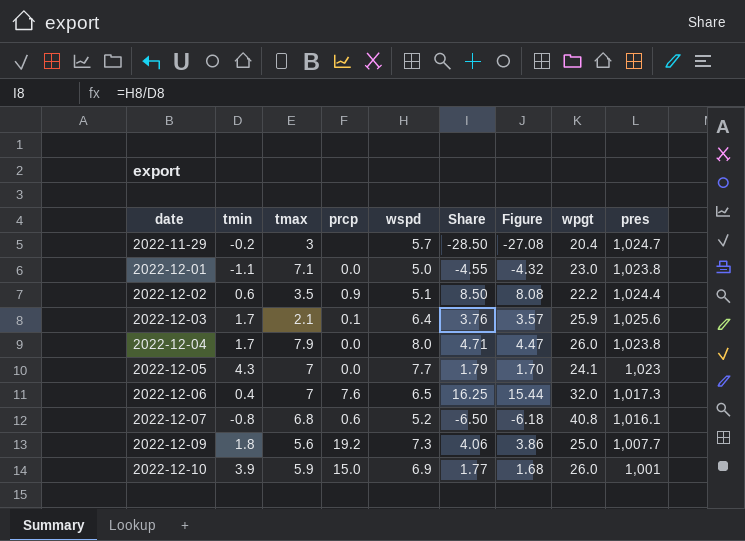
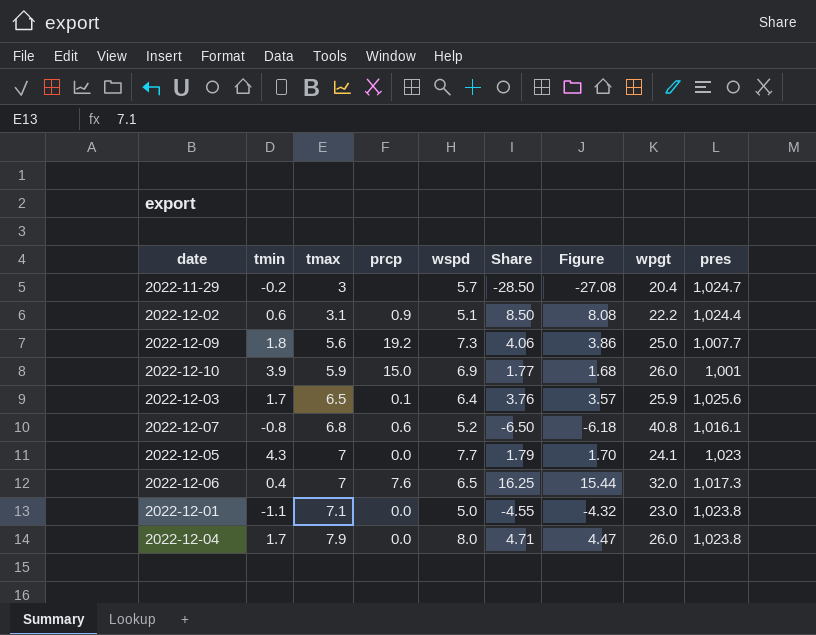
row order: date ascending -> tmax ascending
2022-12-02 | tmax: 3.5 -> 3.1
2022-12-03 | tmax: 2.1 -> 6.5

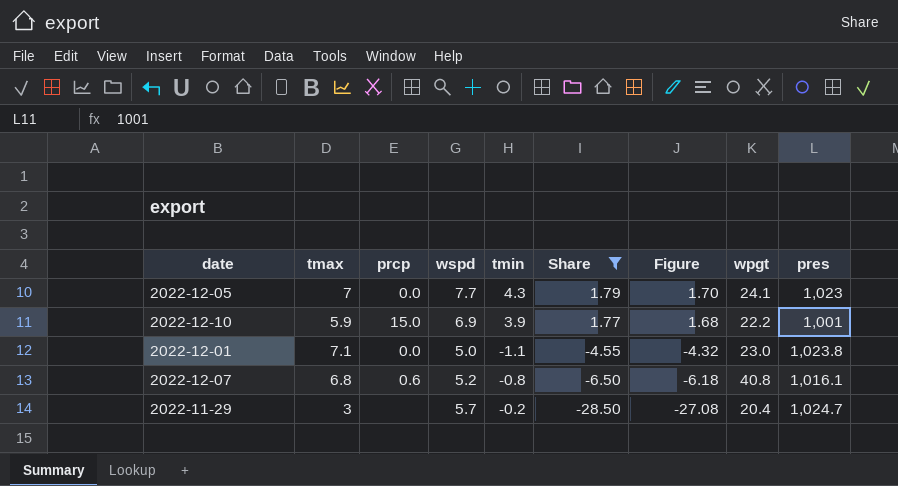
filter: none -> Share <= 1.79
row order: tmax ascending -> Share descending
column tmin | position: 2 -> 5
2022-12-10 | wpgt: 26.0 -> 22.2

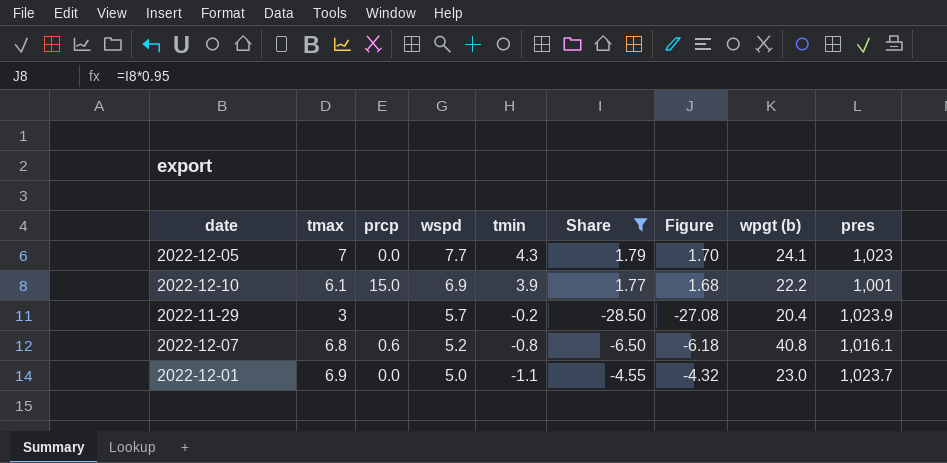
row order: Share descending -> wspd descending
column name: wpgt -> wpgt (b)
2022-12-10 | tmax: 5.9 -> 6.1
2022-11-29 | pres: 1,024.7 -> 1,023.9
2022-12-01 | tmax: 7.1 -> 6.9
2022-12-01 | pres: 1,023.8 -> 1,023.7

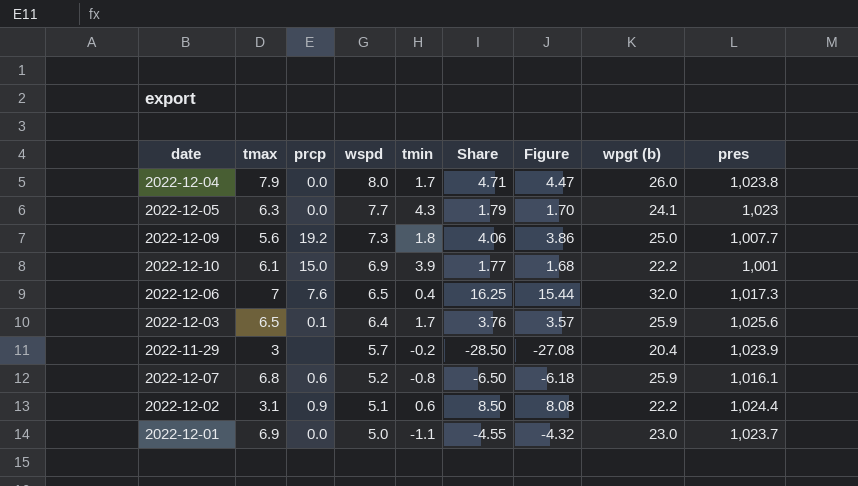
filter: Share <= 1.79 -> none
2022-12-05 | tmax: 7 -> 6.3
2022-12-07 | wpgt (b): 40.8 -> 25.9

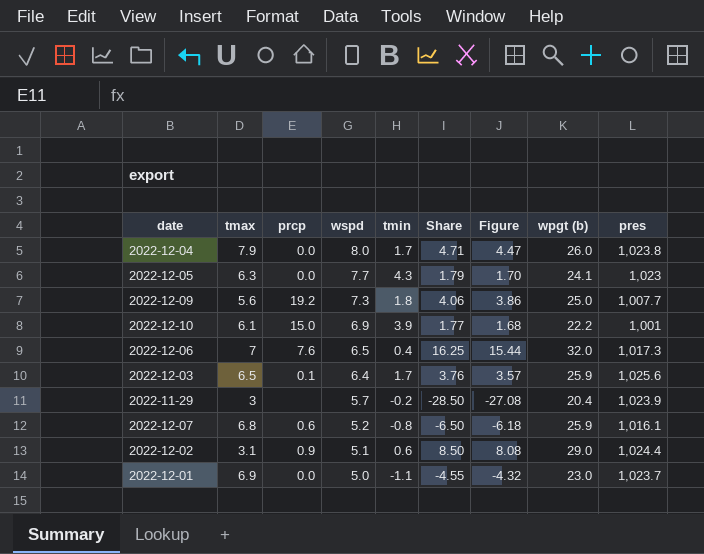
2022-12-02 | wpgt (b): 22.2 -> 29.0

